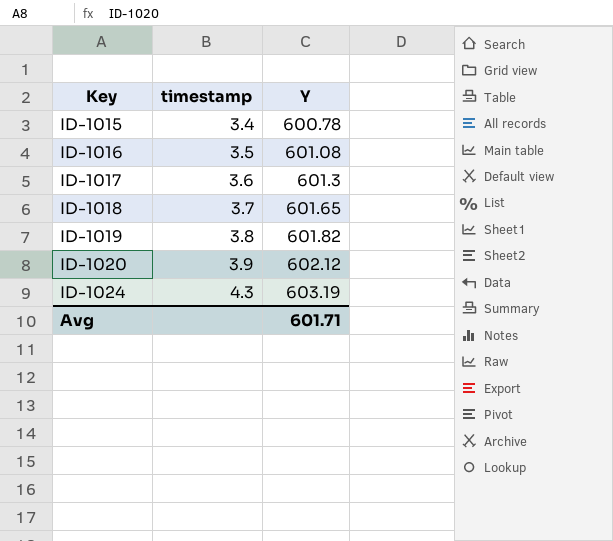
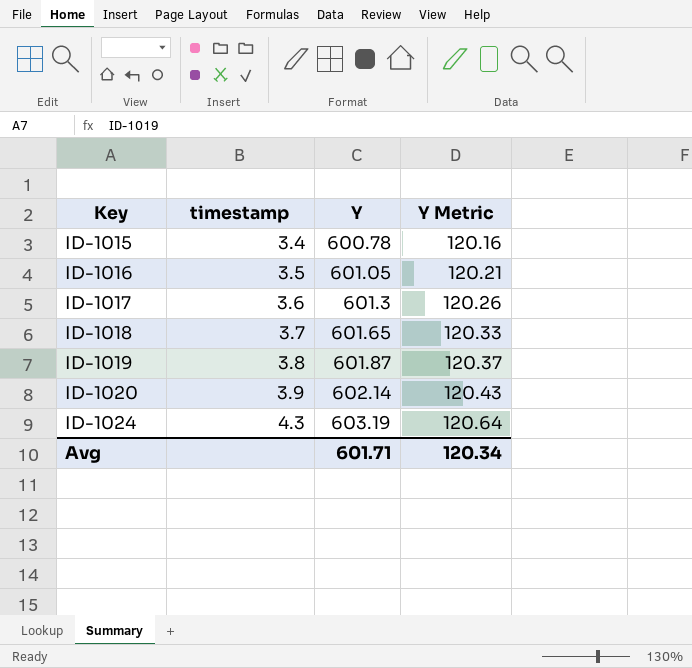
column Y Metric | formula: none -> [Y] * 0.2
ID-1016 | Y: 601.08 -> 601.05
ID-1019 | Y: 601.82 -> 601.87
ID-1020 | Y: 602.12 -> 602.14

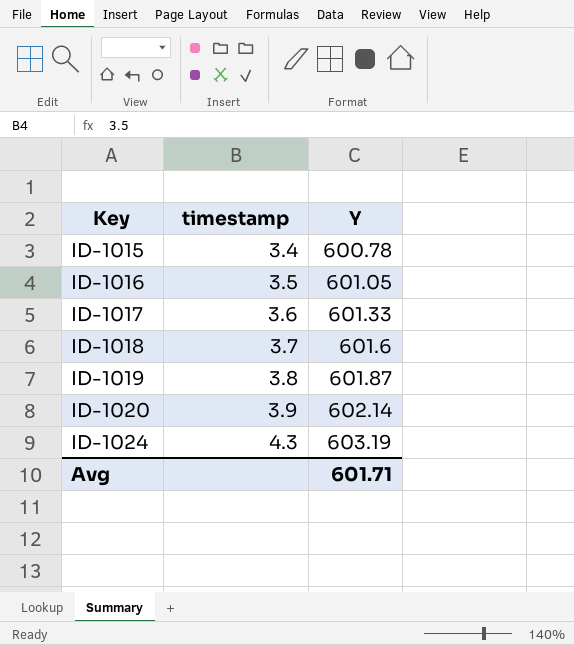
column Y Metric | formula: [Y] * 0.2 -> none
ID-1017 | Y: 601.3 -> 601.33
ID-1018 | Y: 601.65 -> 601.6

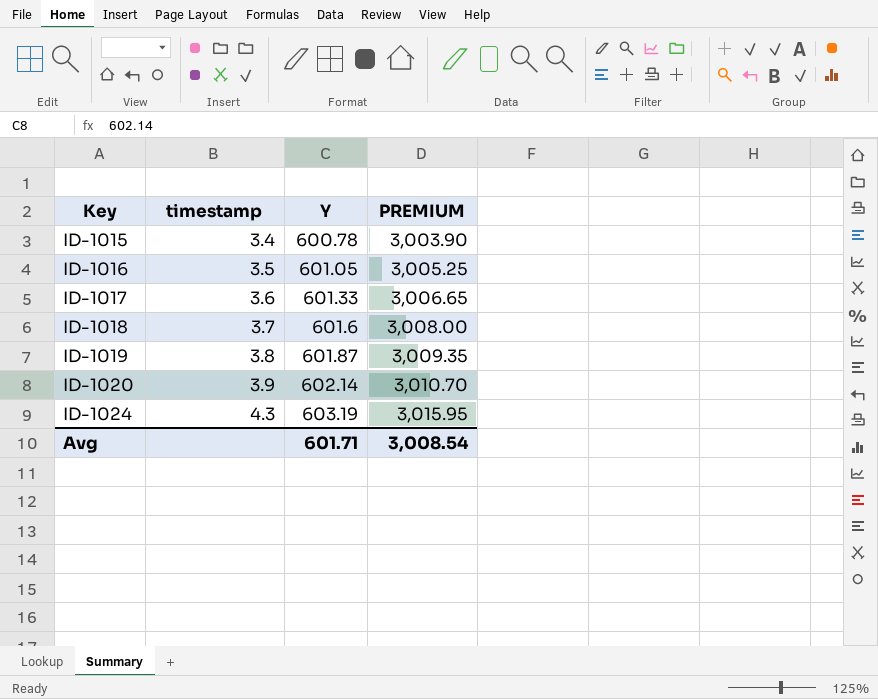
column PREMIUM | formula: none -> [Y] * 5

